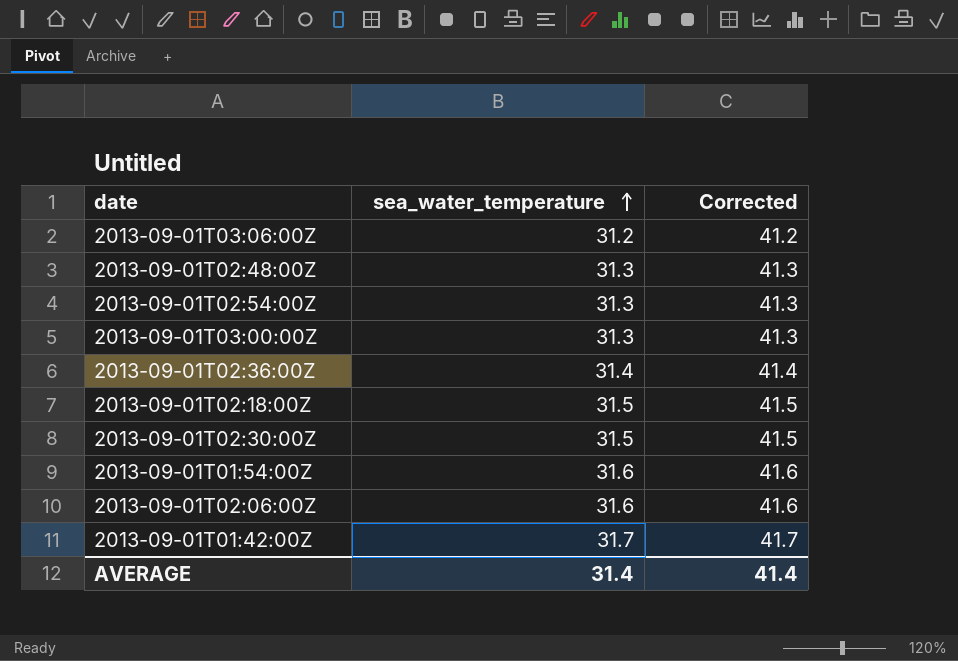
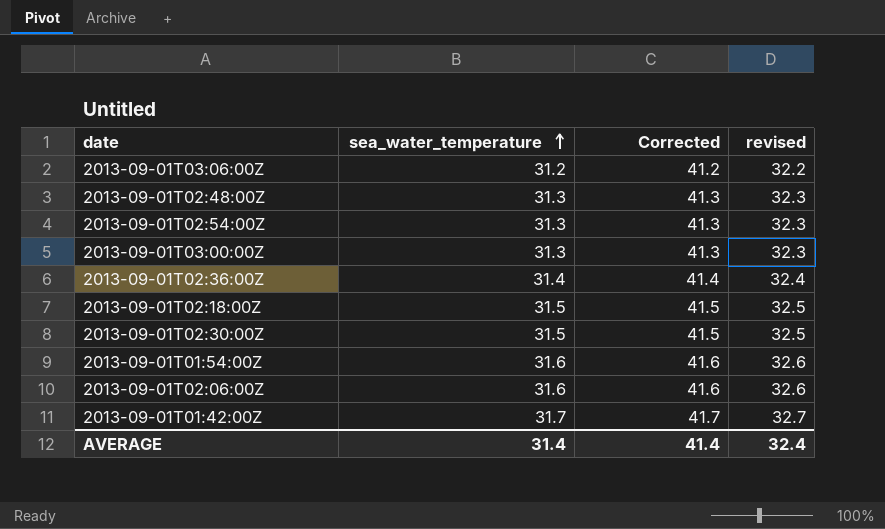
column revised | formula: none -> [sea_water_temperature] + 1

